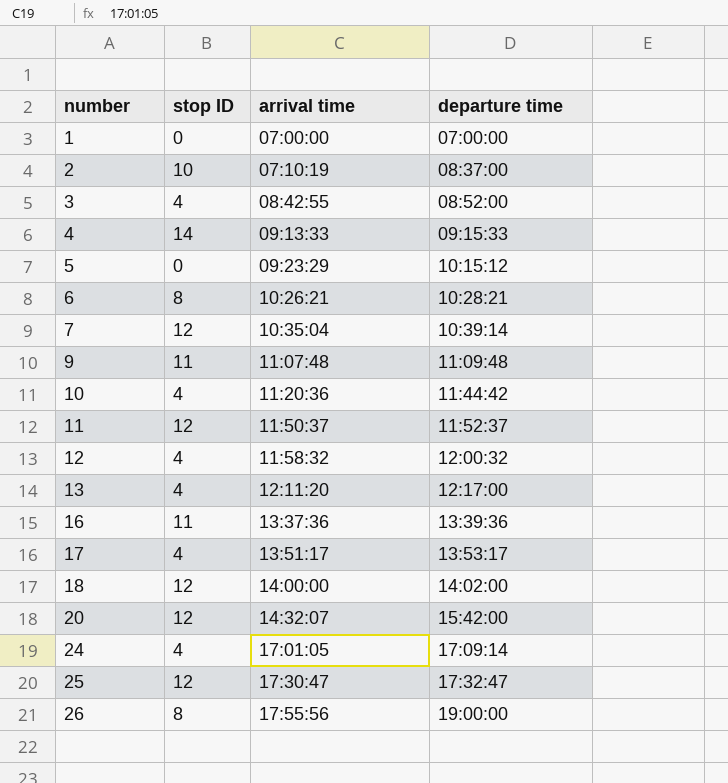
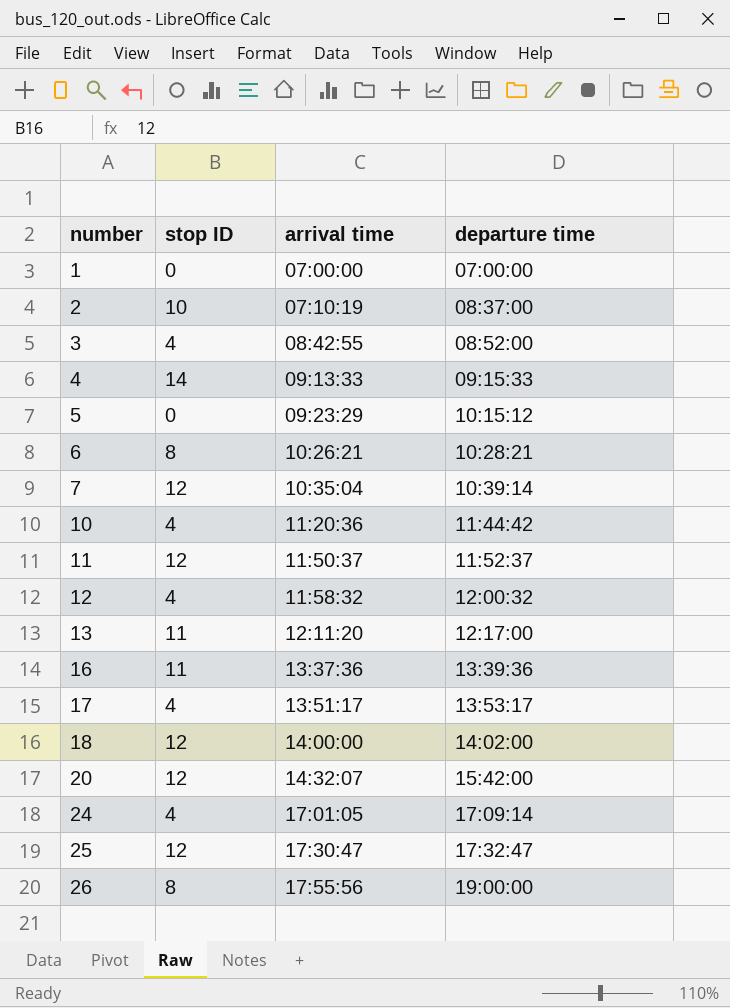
row 9: 11 | 11:07:48 | 11:09:48 -> none
13 | stop ID: 4 -> 11

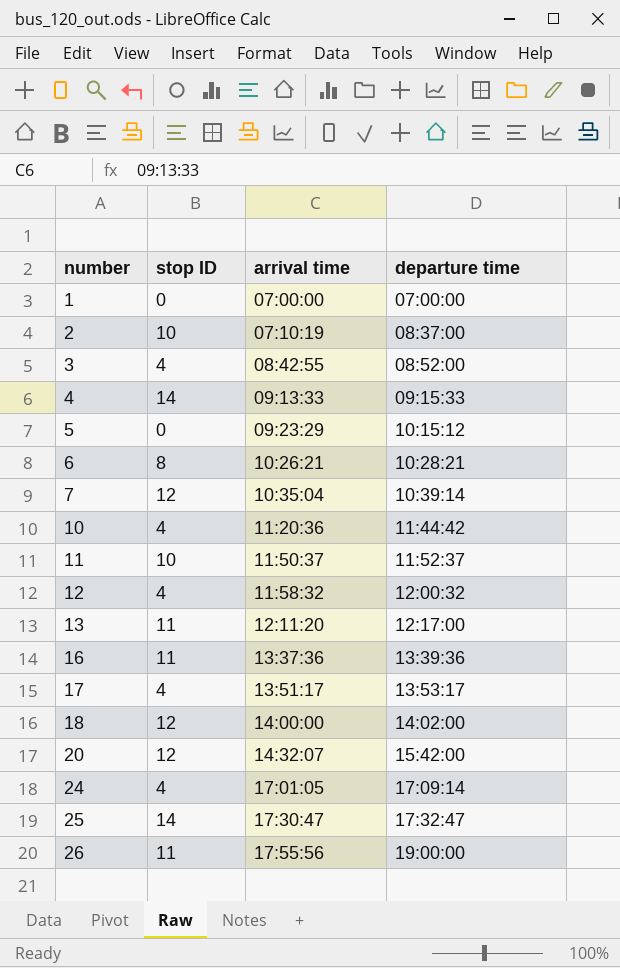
11 | stop ID: 12 -> 10
25 | stop ID: 12 -> 14
26 | stop ID: 8 -> 11

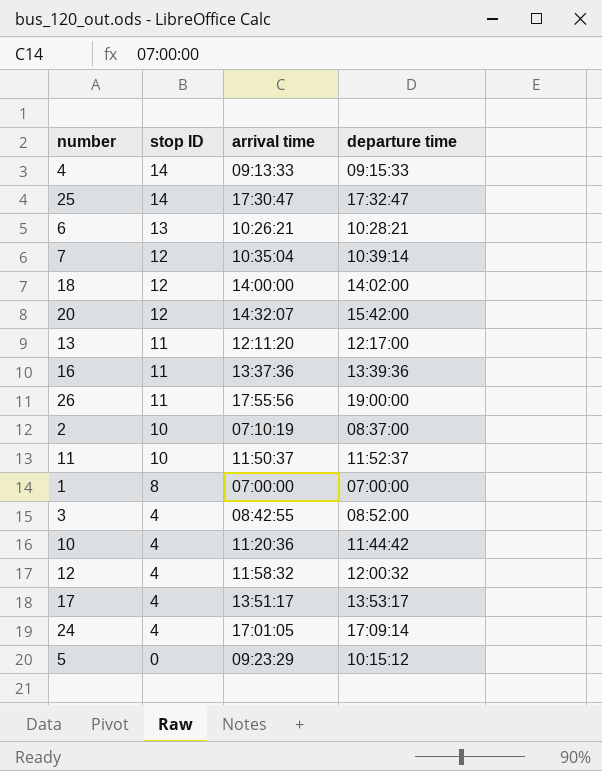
row order: number ascending -> stop ID descending
6 | stop ID: 8 -> 13
1 | stop ID: 0 -> 8

